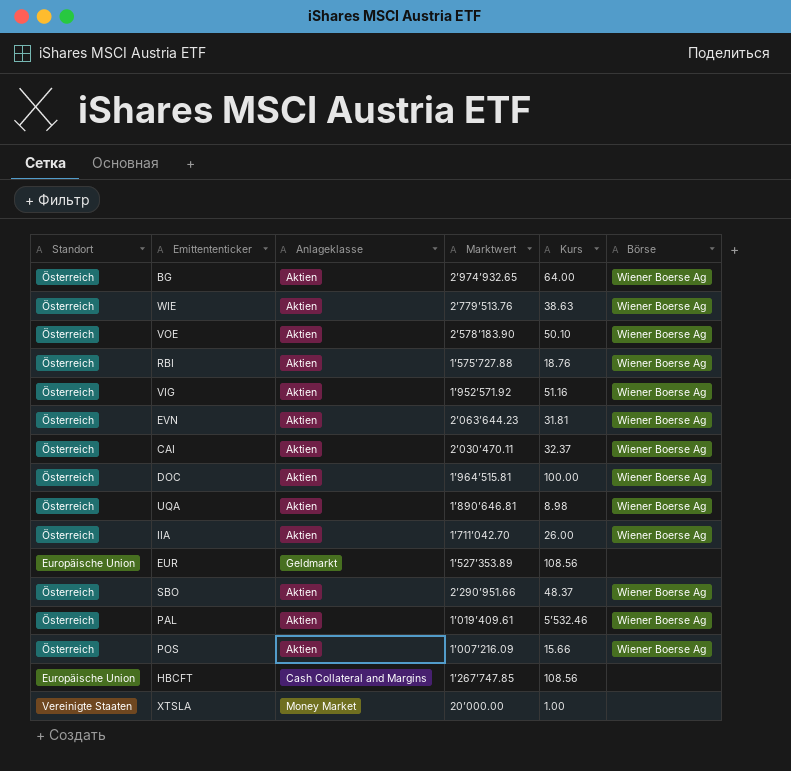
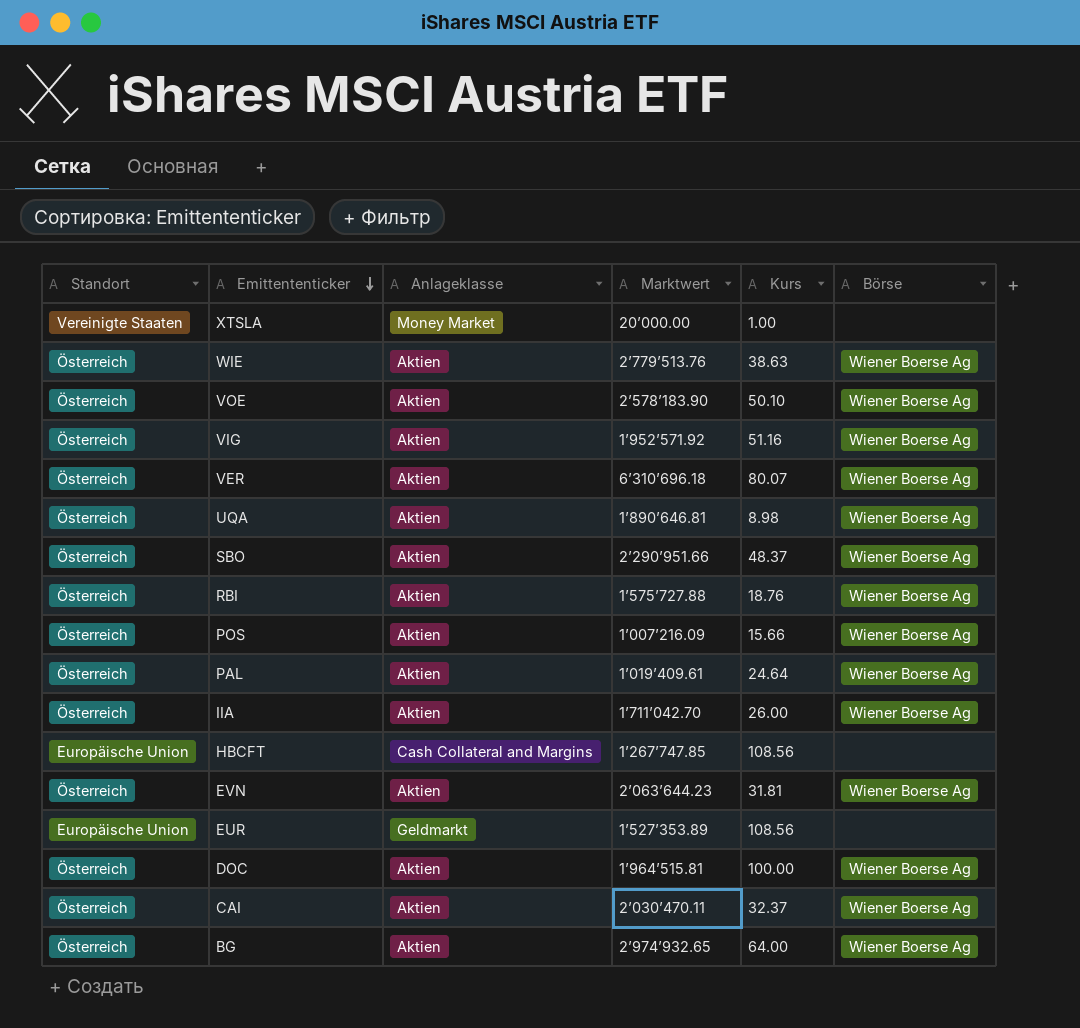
row order: none -> Emittententicker descending
row VER: none -> Österreich | Aktien | 6’310’696.18 | 80.07 | Wiener Boerse Ag
PAL | Kurs: 5’532.46 -> 24.64

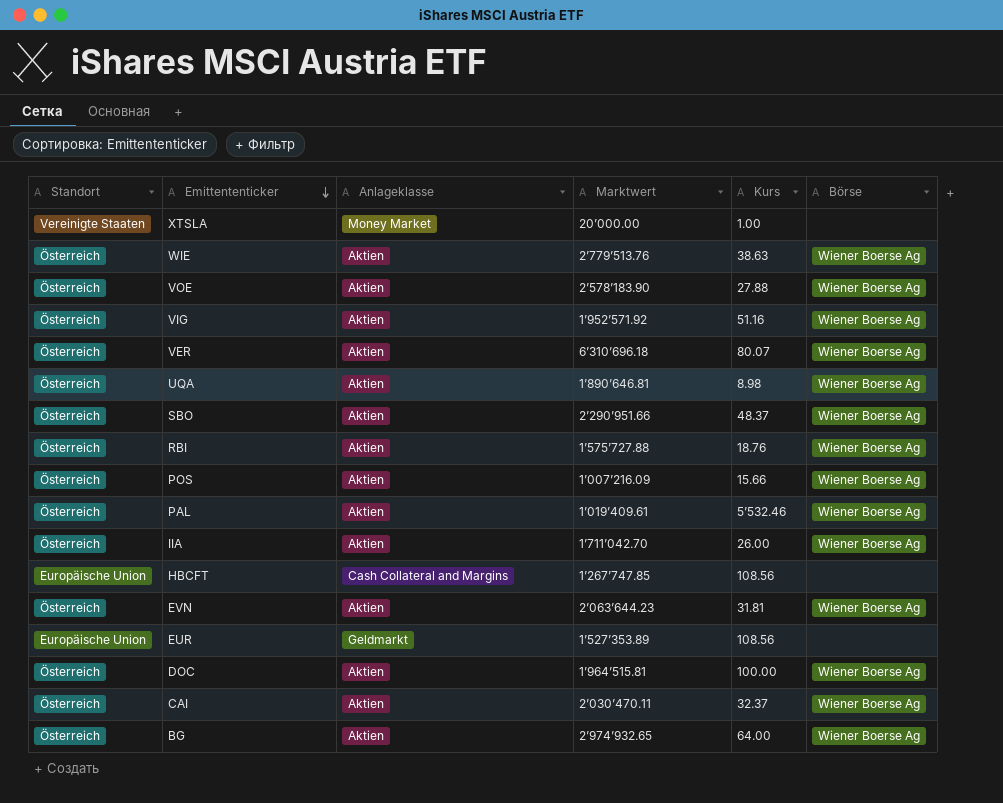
VOE | Kurs: 50.10 -> 27.88
PAL | Kurs: 24.64 -> 5’532.46

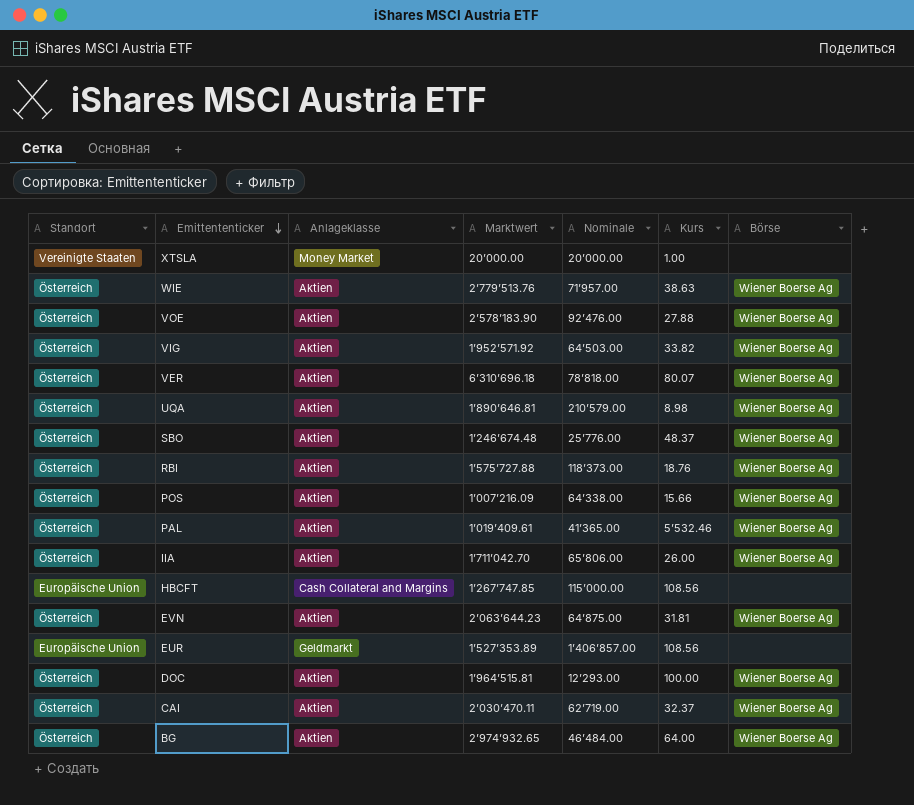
column Nominale | position: none -> 5
VIG | Kurs: 51.16 -> 33.82
SBO | Marktwert: 2’290’951.66 -> 1’246’674.48

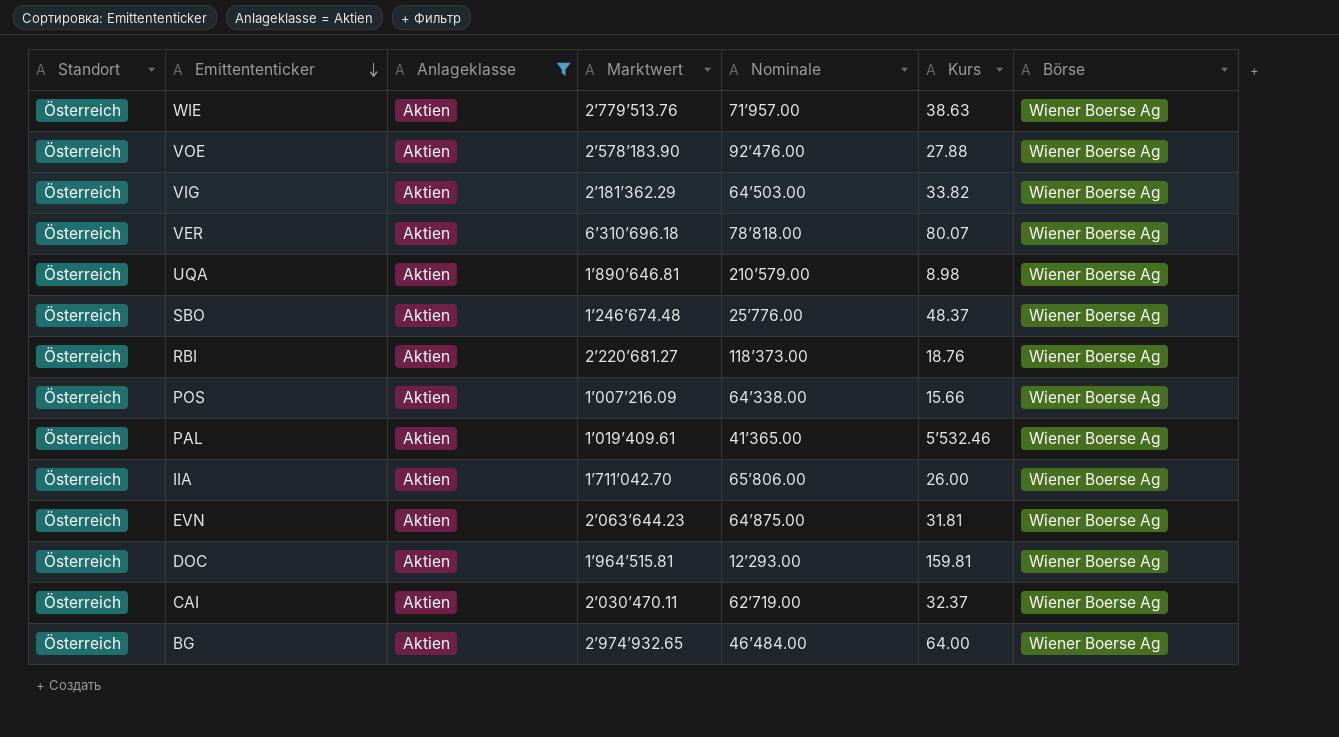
filter: none -> Anlageklasse = Aktien
VIG | Marktwert: 1’952’571.92 -> 2’181’362.29
RBI | Marktwert: 1’575’727.88 -> 2’220’681.27
DOC | Kurs: 100.00 -> 159.81

